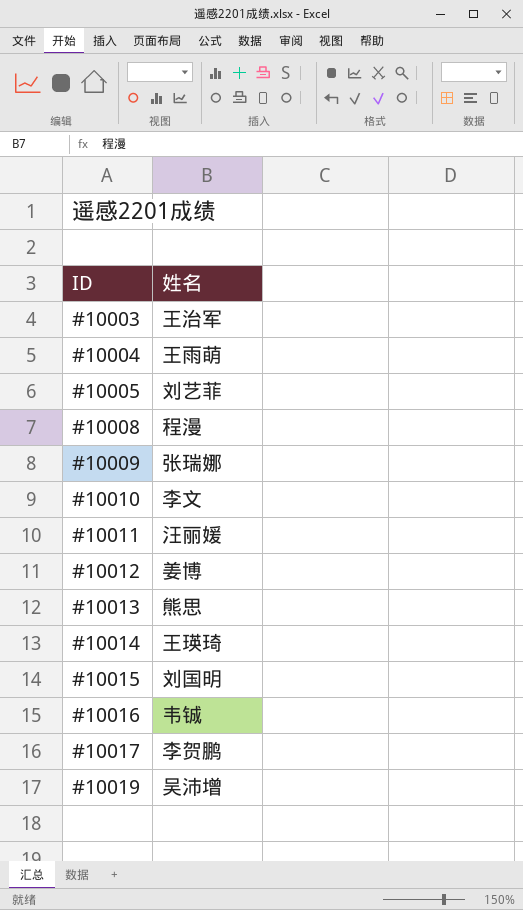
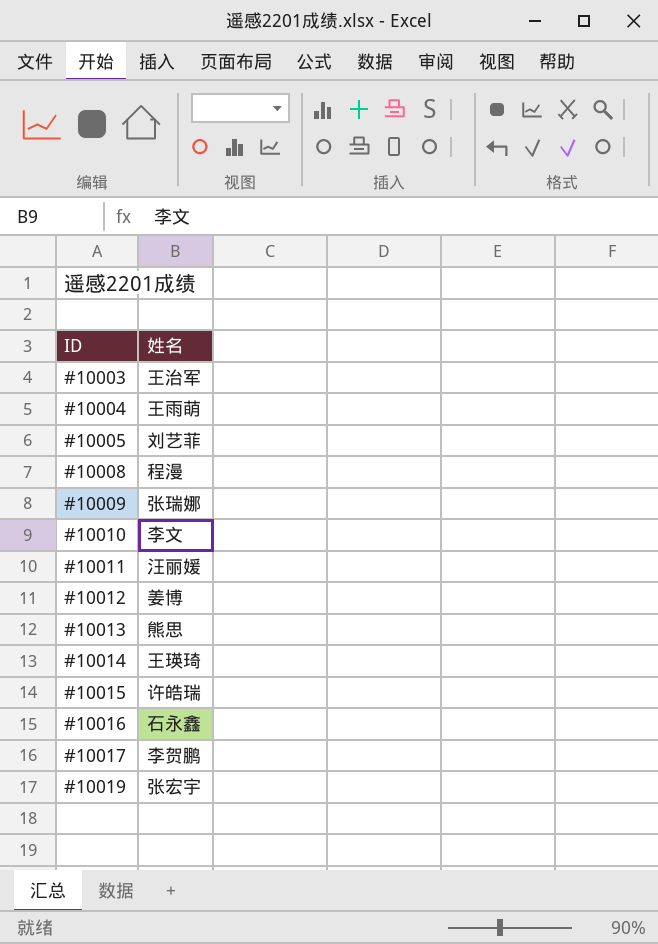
#10015 | 姓名: 刘国明 -> 许皓瑞
#10016 | 姓名: 韦铖 -> 石永鑫
#10019 | 姓名: 吴沛增 -> 张宏宇

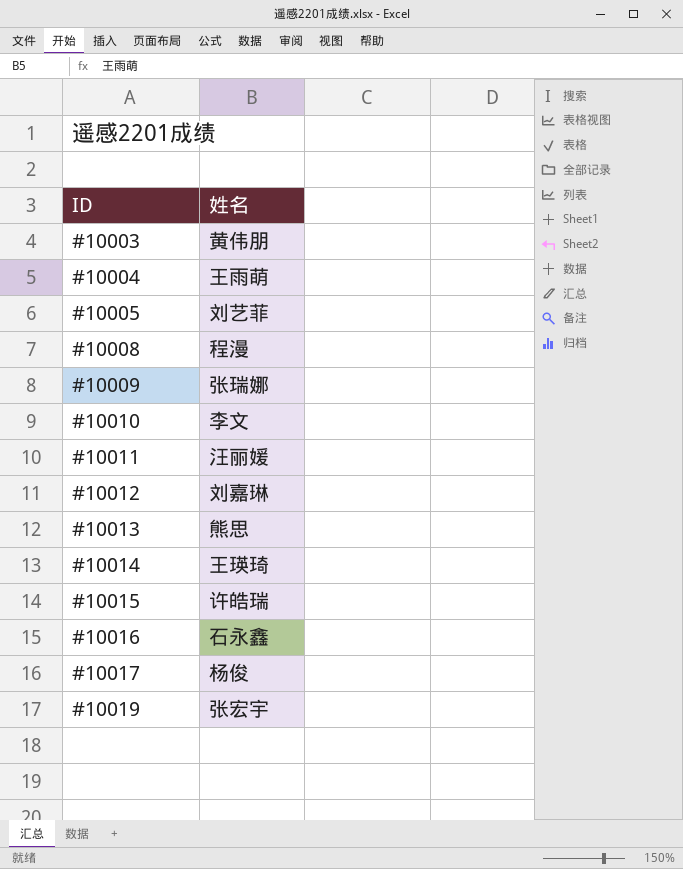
#10003 | 姓名: 王治军 -> 黄伟朋
#10012 | 姓名: 姜博 -> 刘嘉琳
#10017 | 姓名: 李贺鹏 -> 杨俊

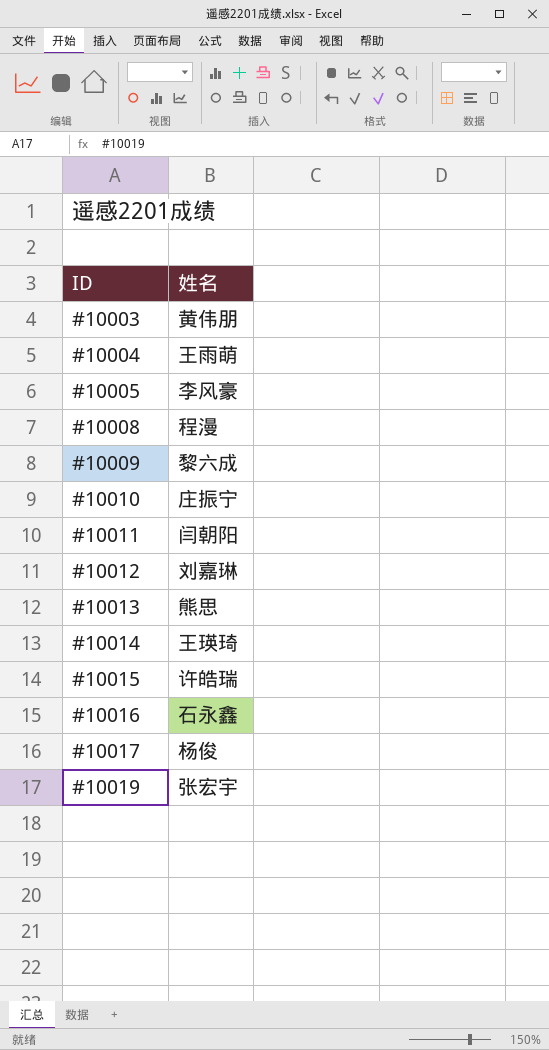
#10005 | 姓名: 刘艺菲 -> 李风豪
#10009 | 姓名: 张瑞娜 -> 黎六成
#10010 | 姓名: 李文 -> 庄振宁
#10011 | 姓名: 汪丽媛 -> 闫朝阳

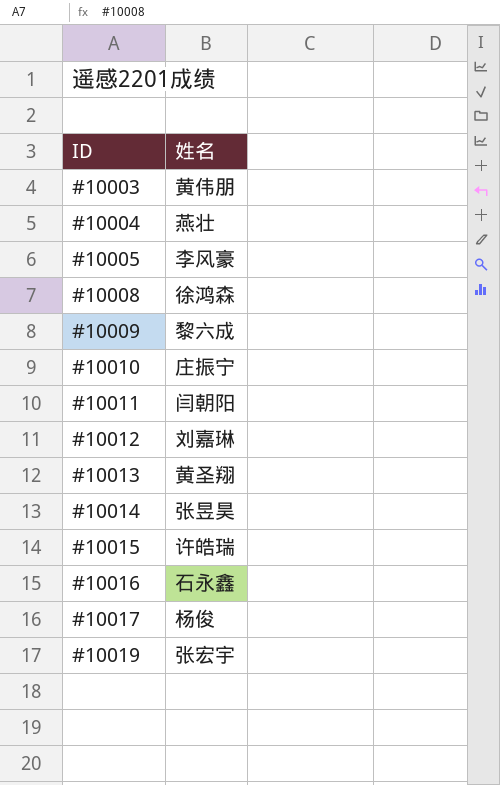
#10004 | 姓名: 王雨萌 -> 燕壮
#10008 | 姓名: 程漫 -> 徐鸿森
#10013 | 姓名: 熊思 -> 黄圣翔
#10014 | 姓名: 王瑛琦 -> 张昱昊

